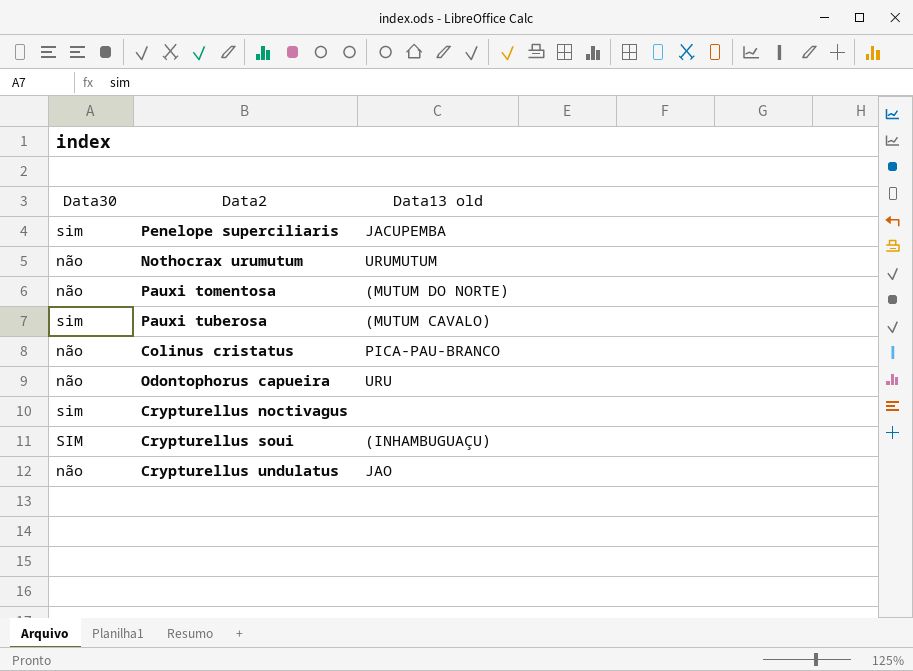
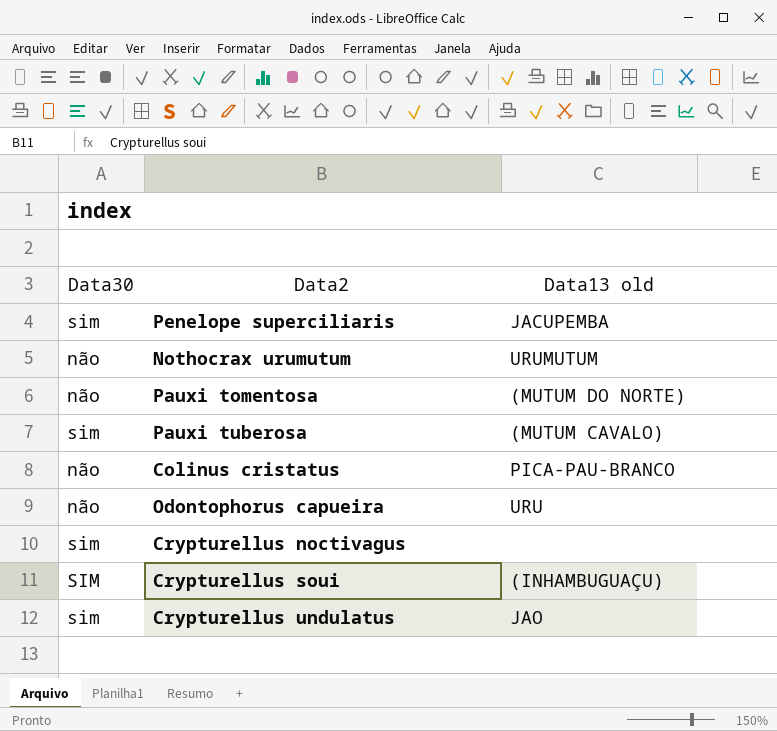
Crypturellus undulatus | Data30: não -> sim

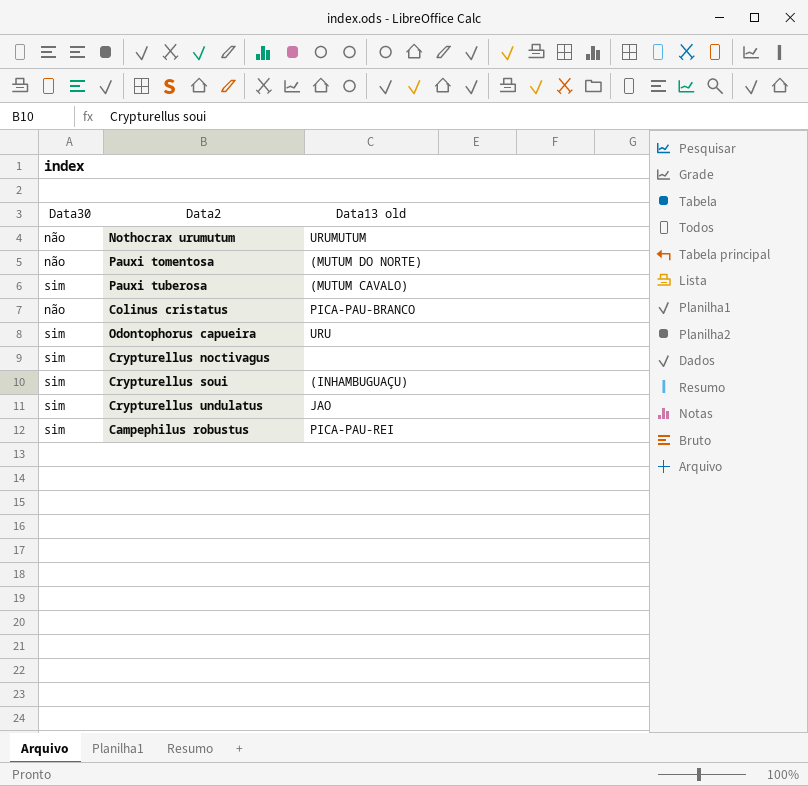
row Penelope superciliaris: sim | JACUPEMBA -> none
Odontophorus capueira | Data30: não -> sim
Crypturellus soui | Data30: SIM -> sim
row Campephilus robustus: none -> sim | PICA-PAU-REI

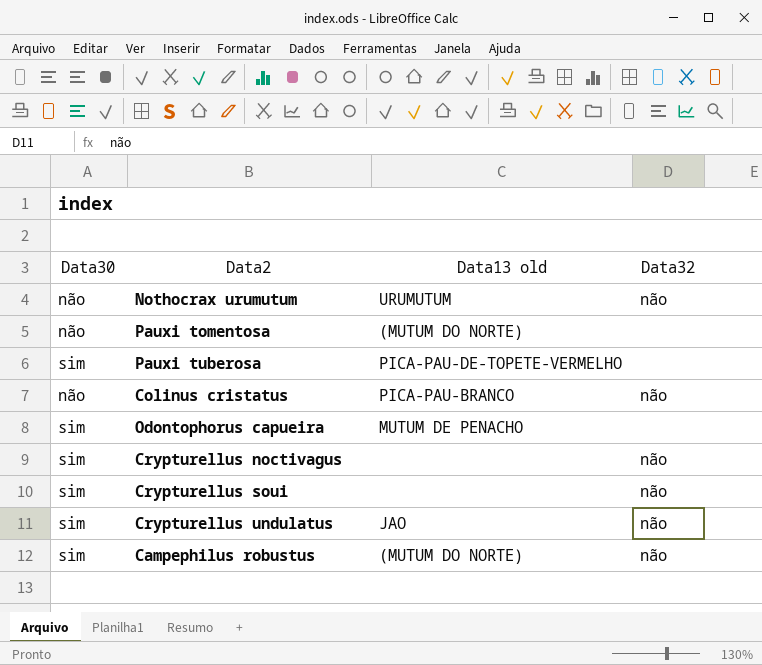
column Data32 | position: none -> 4
Pauxi tuberosa | Data13 old: (MUTUM CAVALO) -> PICA-PAU-DE-TOPETE-VERMELHO
Odontophorus capueira | Data13 old: URU -> MUTUM DE PENACHO
Crypturellus soui | Data13 old: (INHAMBUGUAÇU) -> none
Campephilus robustus | Data13 old: PICA-PAU-REI -> (MUTUM DO NORTE)

